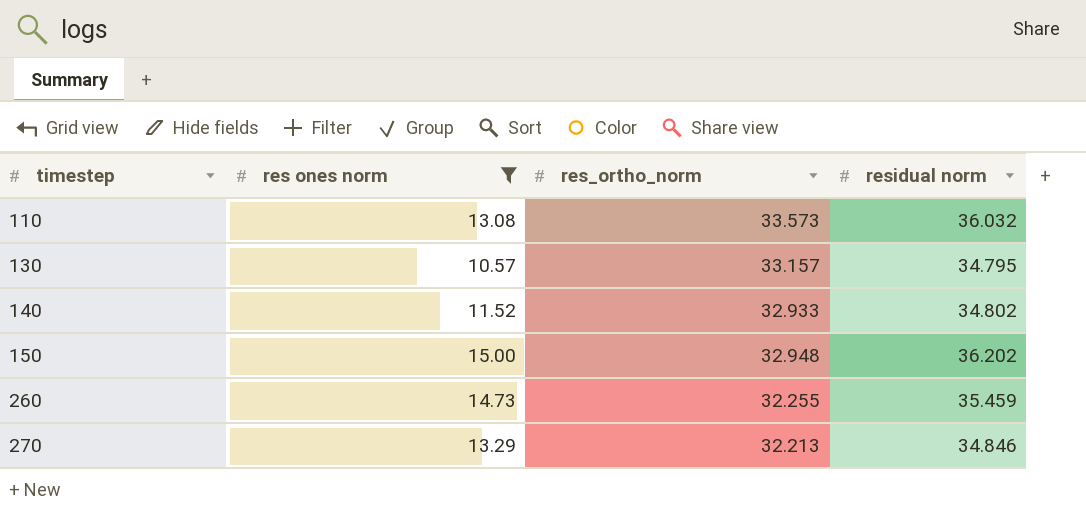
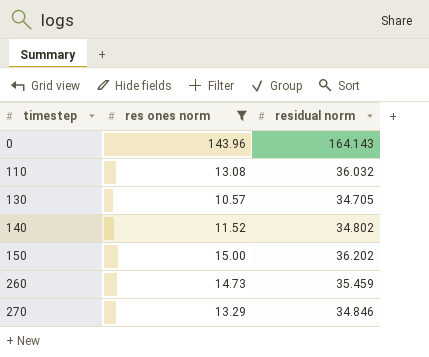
column res_ortho_norm | position: 3 -> none
row 0: none -> 143.96 | 164.143
130 | residual norm: 34.795 -> 34.705

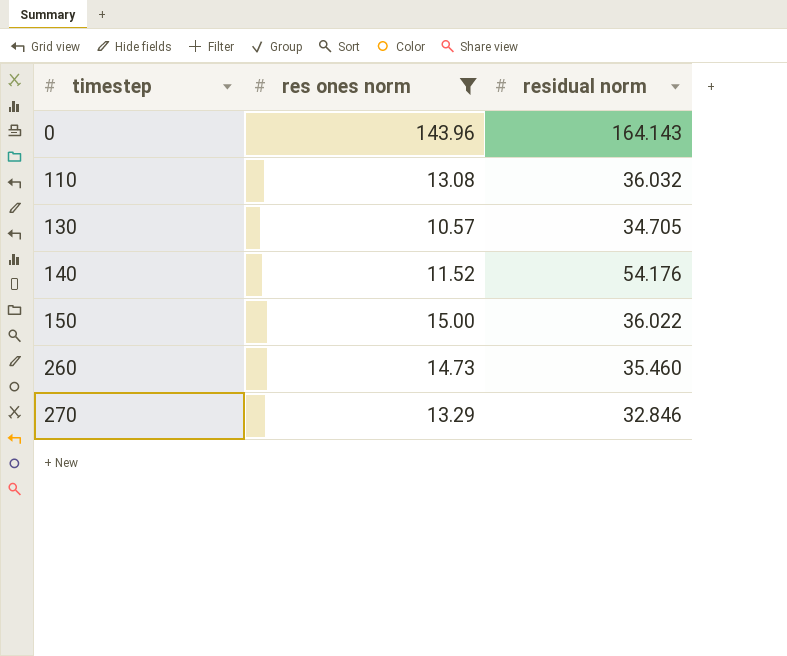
140 | residual norm: 34.802 -> 54.176
150 | residual norm: 36.202 -> 36.022
260 | residual norm: 35.459 -> 35.460
270 | residual norm: 34.846 -> 32.846

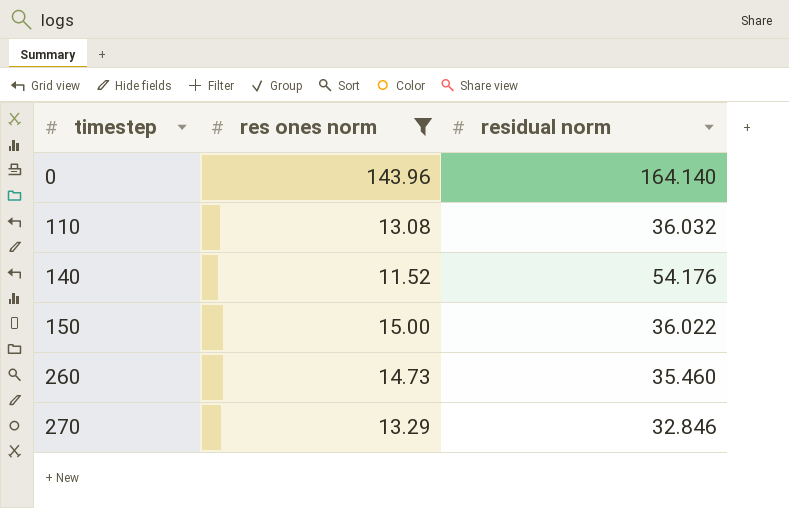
row 130: 10.57 | 34.705 -> none
0 | residual norm: 164.143 -> 164.140

